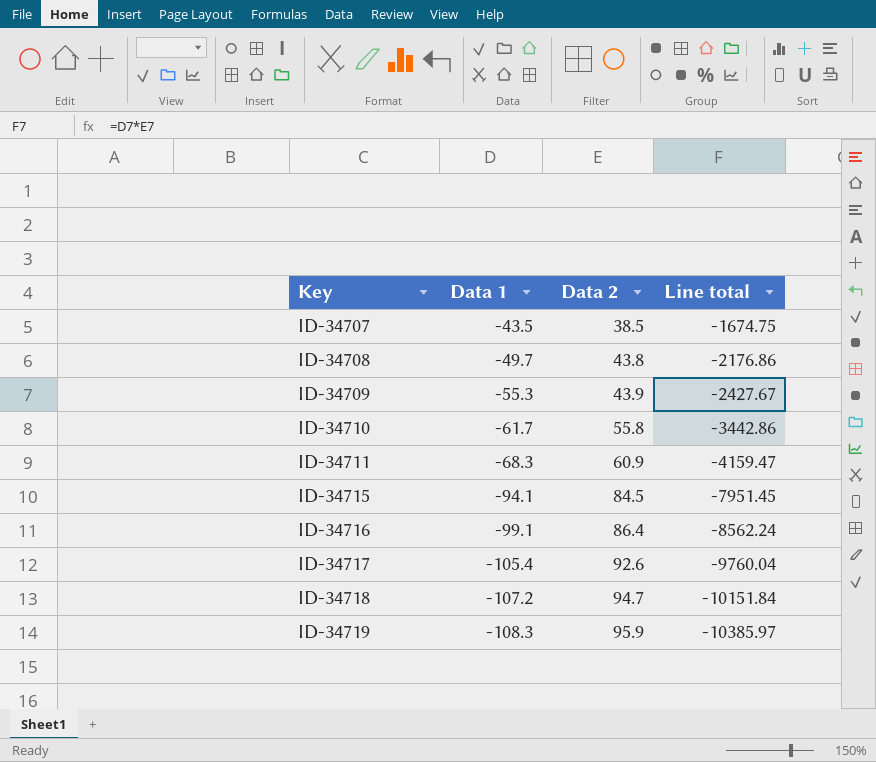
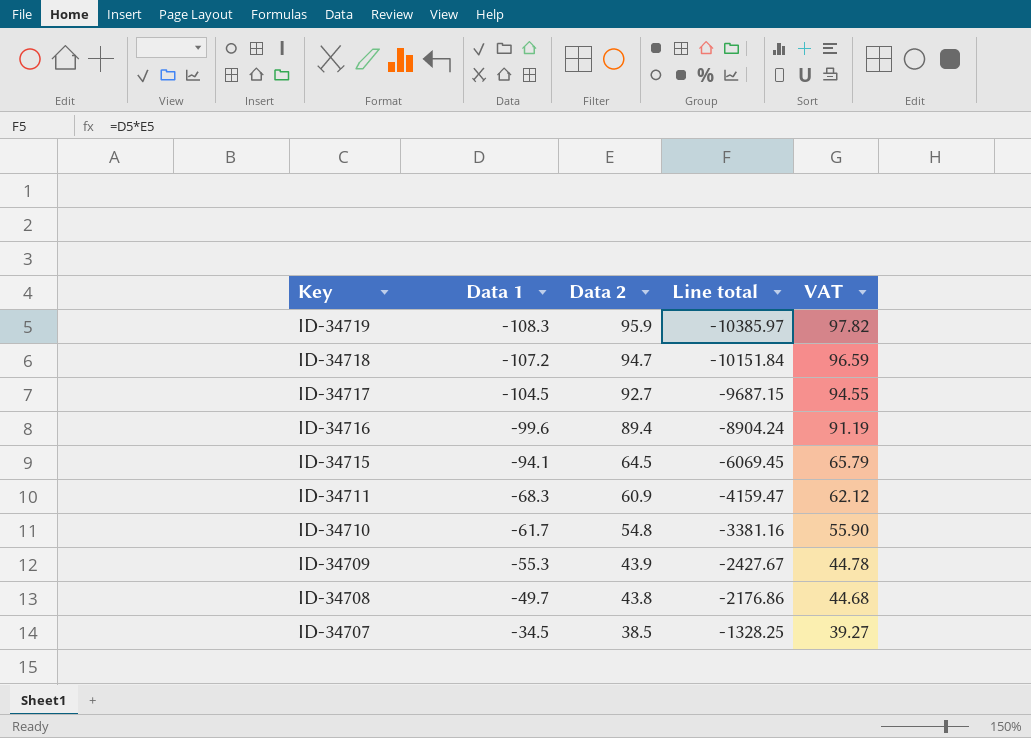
row order: Key ascending -> Key descending
column VAT | formula: none -> [Data 2] * 1.02
ID-34717 | Data 1: -105.4 -> -104.5
ID-34717 | Data 2: 92.6 -> 92.7
ID-34717 | Line total: -9760.04 -> -9687.15
ID-34716 | Data 1: -99.1 -> -99.6
ID-34716 | Data 2: 86.4 -> 89.4
ID-34716 | Line total: -8562.24 -> -8904.24
ID-34715 | Data 2: 84.5 -> 64.5
ID-34715 | Line total: -7951.45 -> -6069.45
ID-34710 | Data 2: 55.8 -> 54.8
ID-34710 | Line total: -3442.86 -> -3381.16
ID-34707 | Data 1: -43.5 -> -34.5
ID-34707 | Line total: -1674.75 -> -1328.25

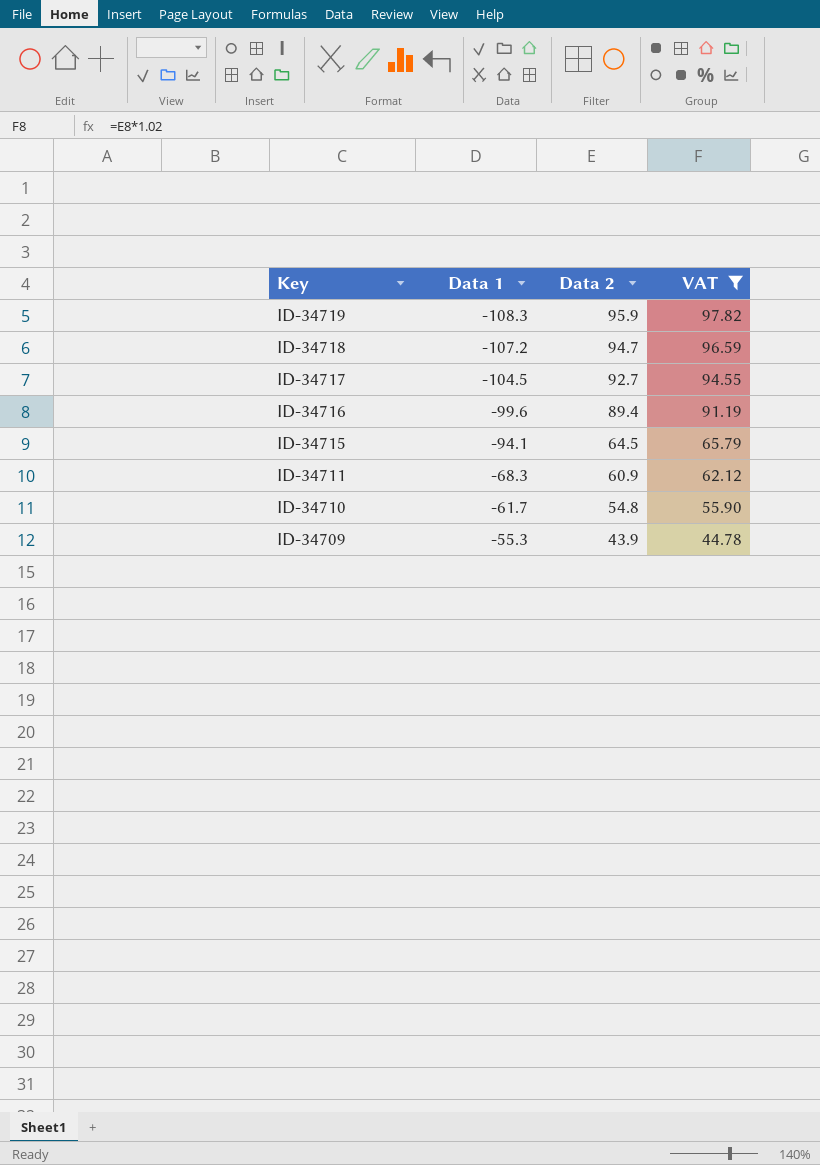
filter: none -> VAT >= 44.78
column Line total | formula: [Data 1] * [Data 2] -> none

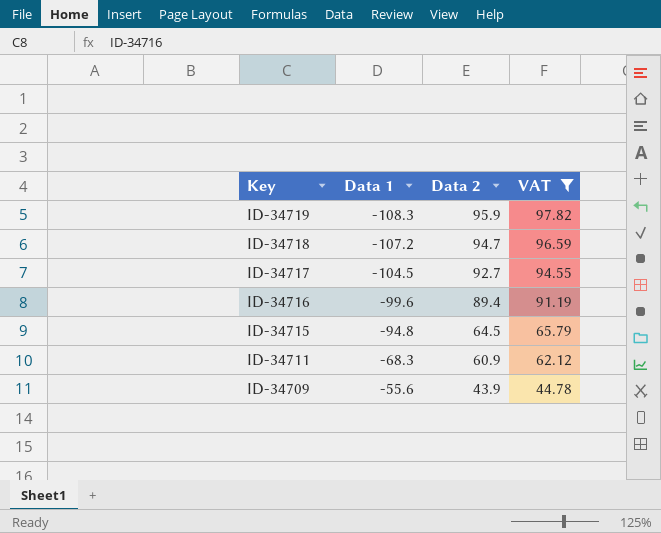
row ID-34710: -61.7 | 54.8 | 55.90 -> none
ID-34715 | Data 1: -94.1 -> -94.8
ID-34709 | Data 1: -55.3 -> -55.6

